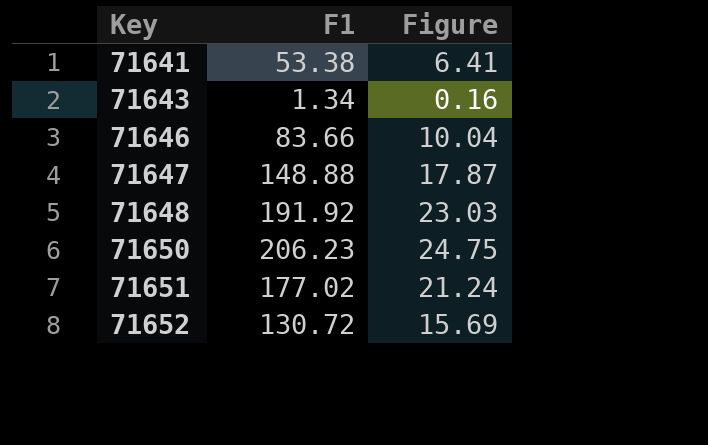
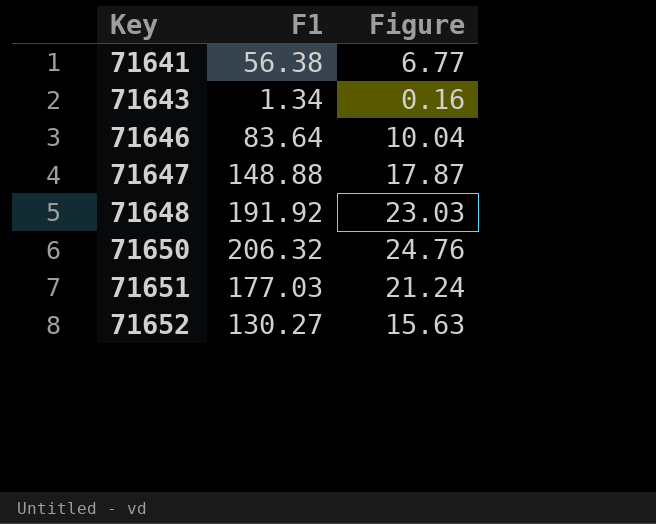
71641 | F1: 53.38 -> 56.38
71641 | Figure: 6.41 -> 6.77
71646 | F1: 83.66 -> 83.64
71650 | F1: 206.23 -> 206.32
71650 | Figure: 24.75 -> 24.76
71651 | F1: 177.02 -> 177.03
71652 | F1: 130.72 -> 130.27
71652 | Figure: 15.69 -> 15.63

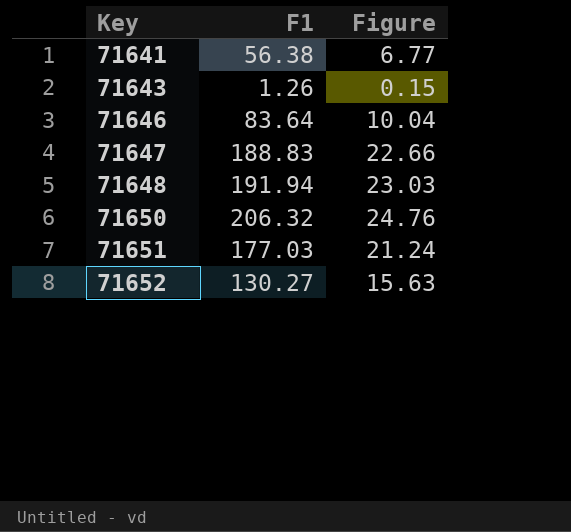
71643 | F1: 1.34 -> 1.26
71643 | Figure: 0.16 -> 0.15
71647 | F1: 148.88 -> 188.83
71647 | Figure: 17.87 -> 22.66
71648 | F1: 191.92 -> 191.94

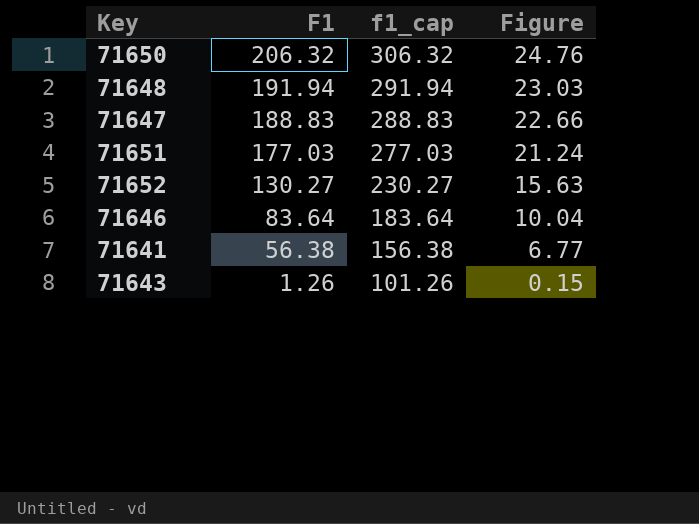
row order: Key ascending -> F1 descending
column f1_cap | formula: none -> [F1] + 100

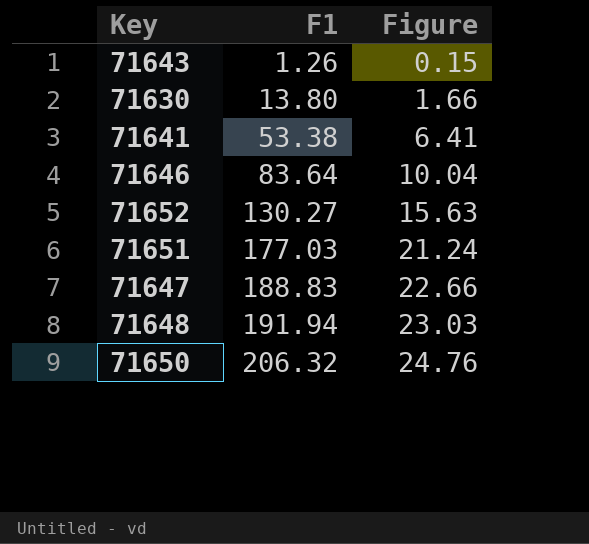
row order: F1 descending -> F1 ascending
column f1_cap | formula: [F1] + 100 -> none
row 71630: none -> 13.80 | 1.66
71641 | F1: 56.38 -> 53.38
71641 | Figure: 6.77 -> 6.41

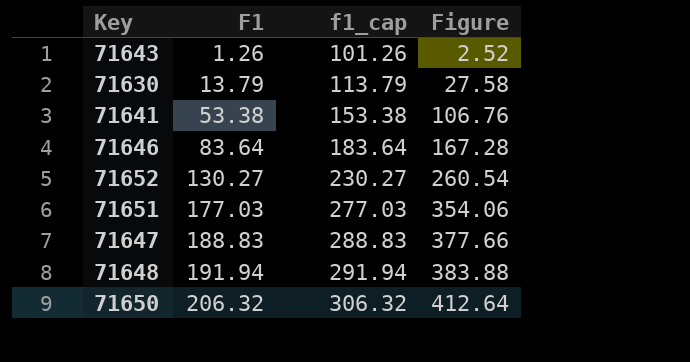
column f1_cap | formula: none -> [F1] + 100
column Figure | formula: [F1] * 0.12 -> [F1] * 2
71630 | F1: 13.80 -> 13.79

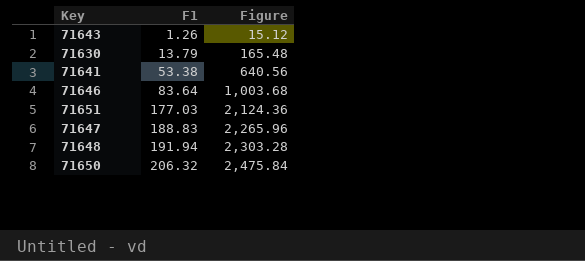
column f1_cap | formula: [F1] + 100 -> none
column Figure | formula: [F1] * 2 -> [F1] * 12
row 71652: 130.27 | 230.27 | 260.54 -> none

